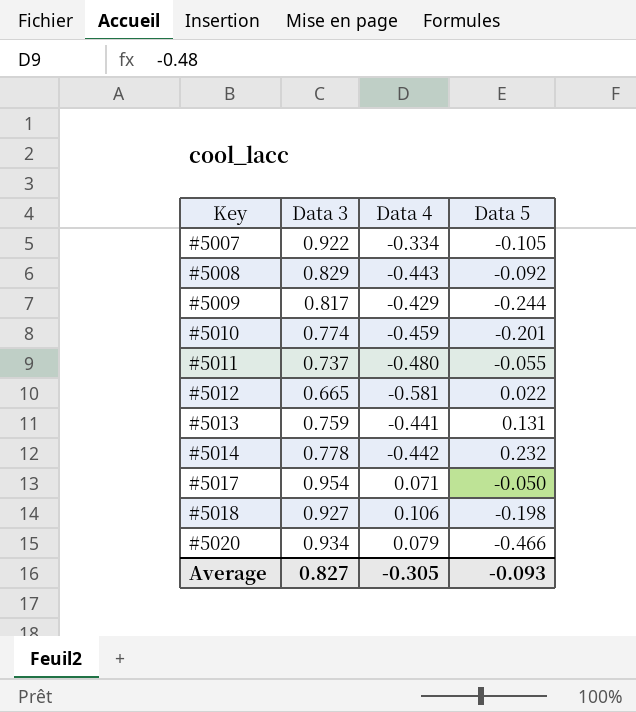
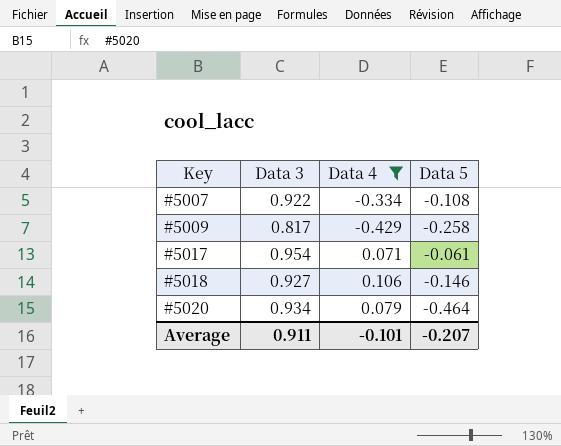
filter: none -> Data 4 >= -0.429
#5007 | Data 5: -0.105 -> -0.108
#5009 | Data 5: -0.244 -> -0.258
#5017 | Data 5: -0.050 -> -0.061
#5018 | Data 5: -0.198 -> -0.146
#5020 | Data 5: -0.466 -> -0.464
Average | Data 3: 0.827 -> 0.911
Average | Data 4: -0.305 -> -0.101
Average | Data 5: -0.093 -> -0.207

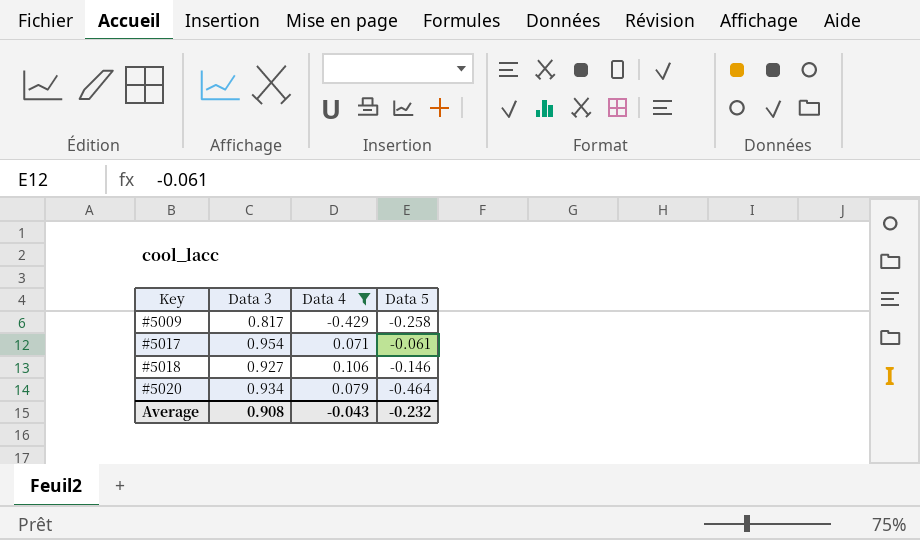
row #5007: 0.922 | -0.334 | -0.108 -> none
Average | Data 3: 0.911 -> 0.908
Average | Data 4: -0.101 -> -0.043
Average | Data 5: -0.207 -> -0.232

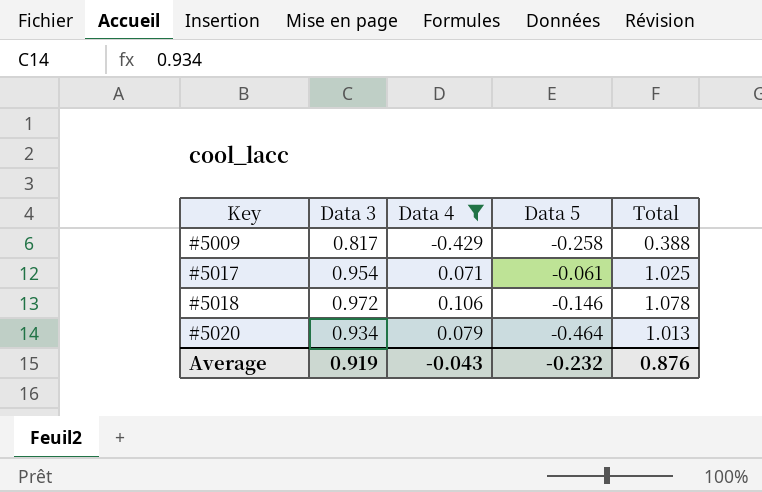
column Total | formula: none -> [Data 3] + [Data 4]
#5018 | Data 3: 0.927 -> 0.972
Average | Data 3: 0.908 -> 0.919

